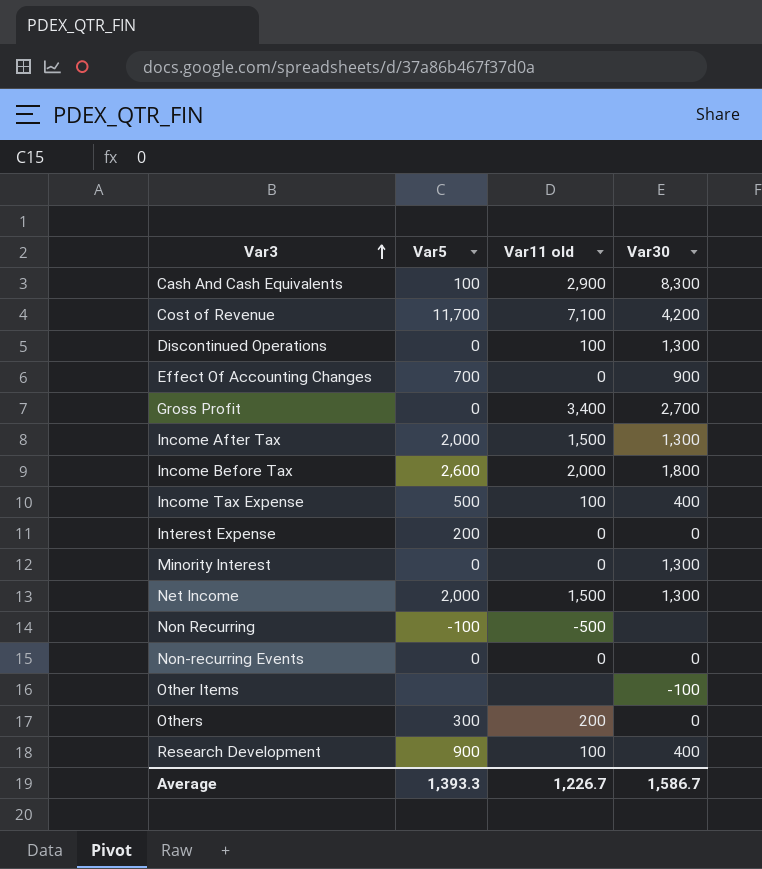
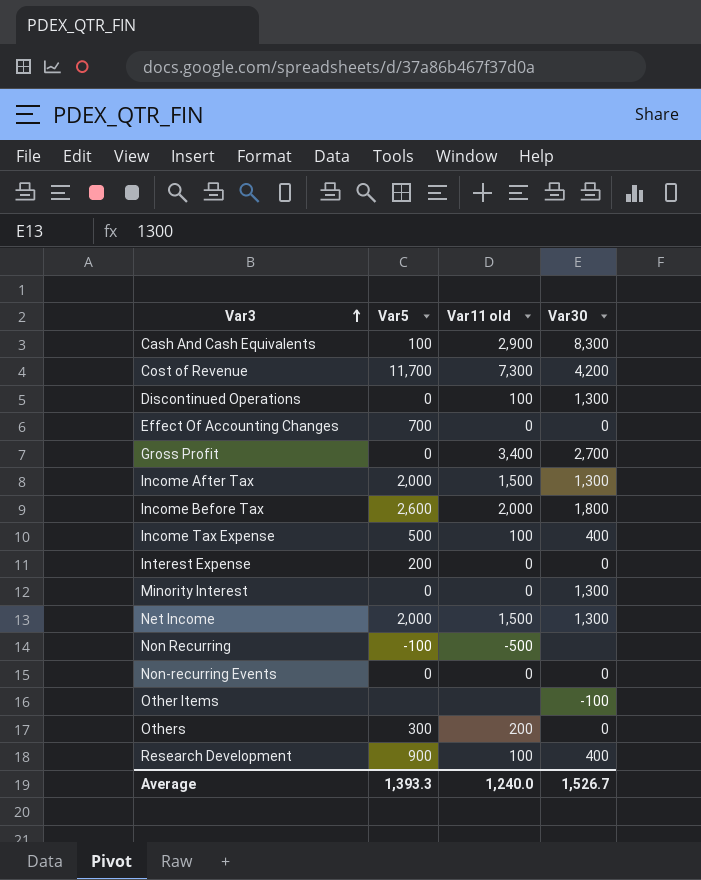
Cost of Revenue | Var11 old: 7,100 -> 7,300
Effect Of Accounting Changes | Var30: 900 -> 0
Average | Var11 old: 1,226.7 -> 1,240.0
Average | Var30: 1,586.7 -> 1,526.7

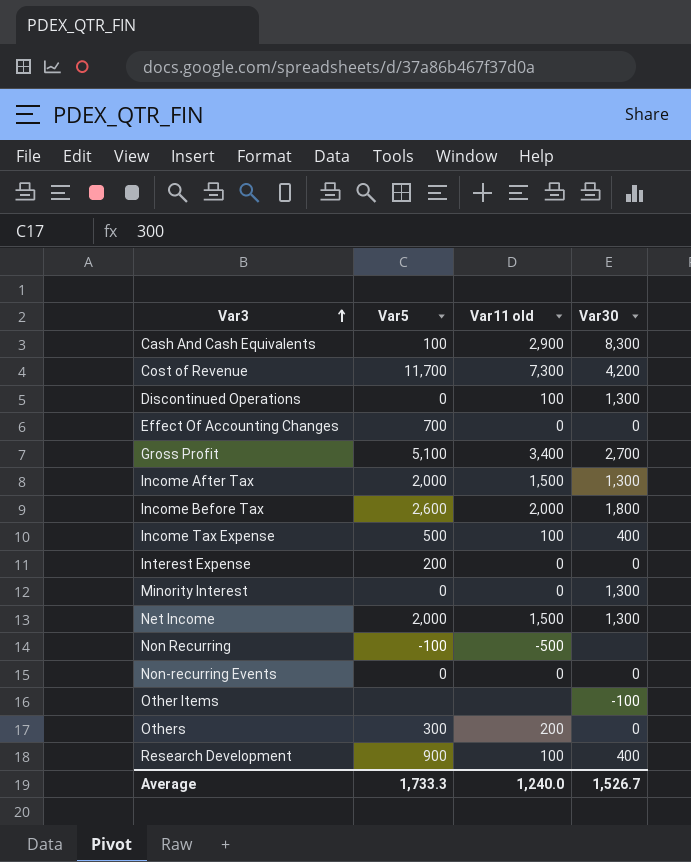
Gross Profit | Var5: 0 -> 5,100
Average | Var5: 1,393.3 -> 1,733.3

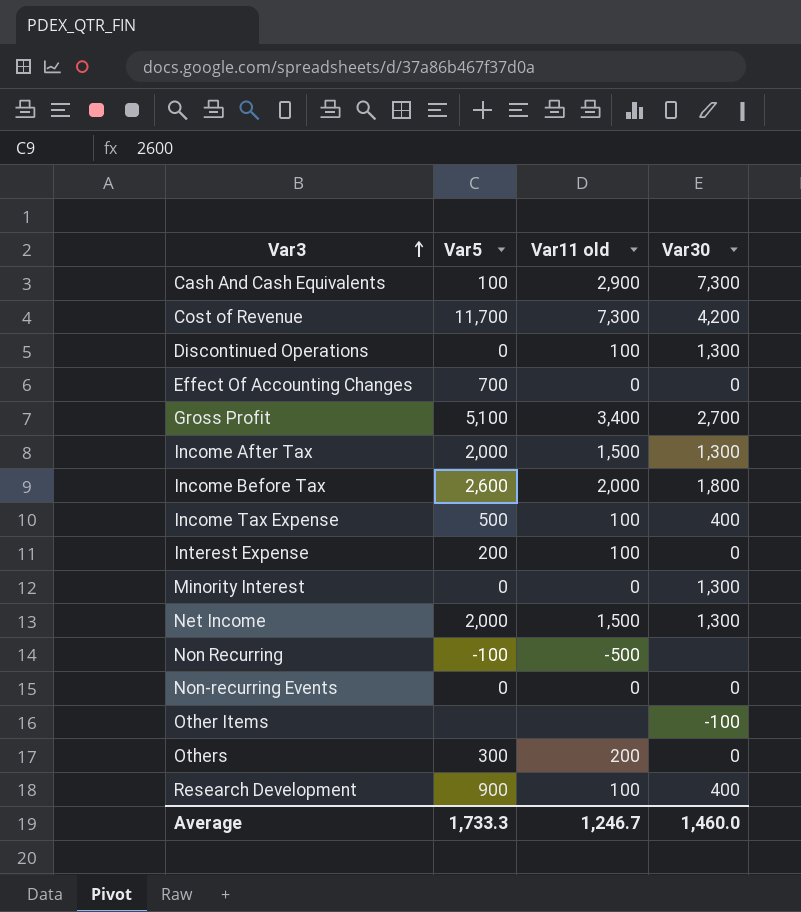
Cash And Cash Equivalents | Var30: 8,300 -> 7,300
Interest Expense | Var11 old: 0 -> 100
Average | Var11 old: 1,240.0 -> 1,246.7
Average | Var30: 1,526.7 -> 1,460.0

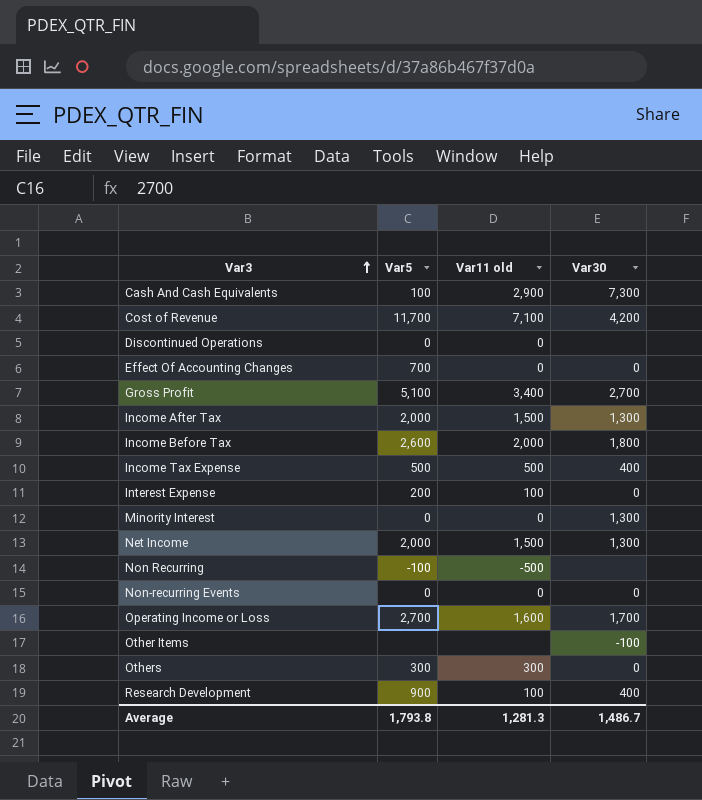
Cost of Revenue | Var11 old: 7,300 -> 7,100
Discontinued Operations | Var11 old: 100 -> 0
Discontinued Operations | Var30: 1,300 -> none
Income Tax Expense | Var11 old: 100 -> 500
row Operating Income or Loss: none -> 2,700 | 1,600 | 1,700
Others | Var11 old: 200 -> 300
Average | Var5: 1,733.3 -> 1,793.8
Average | Var11 old: 1,246.7 -> 1,281.3
Average | Var30: 1,460.0 -> 1,486.7

